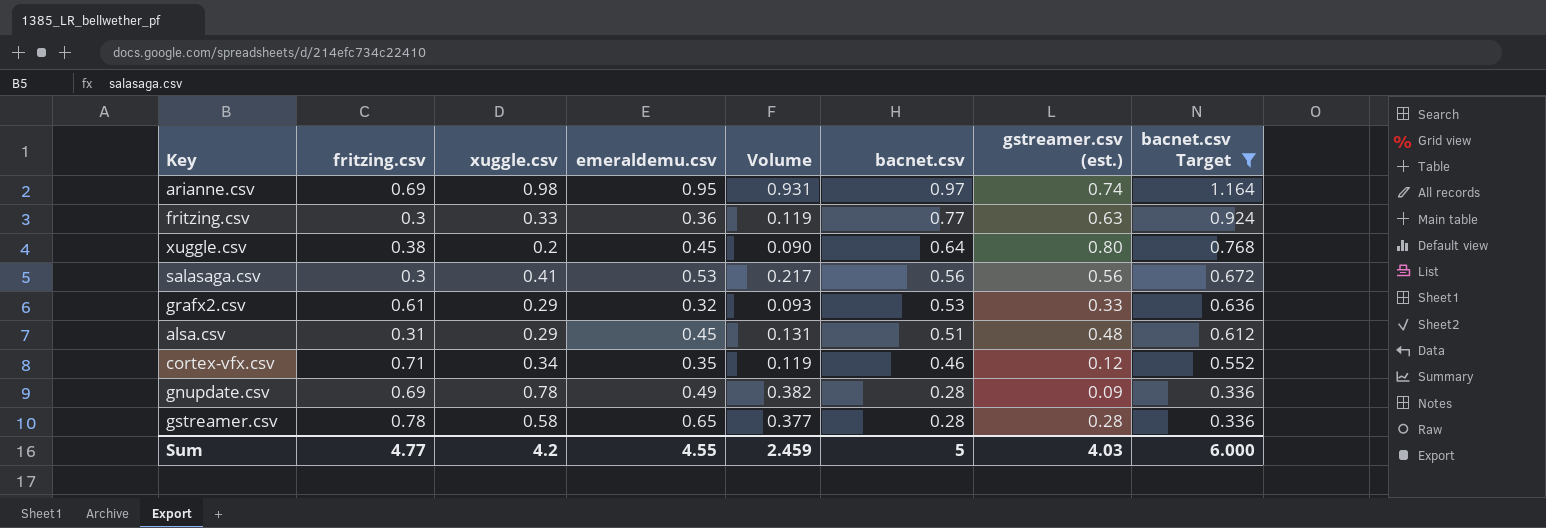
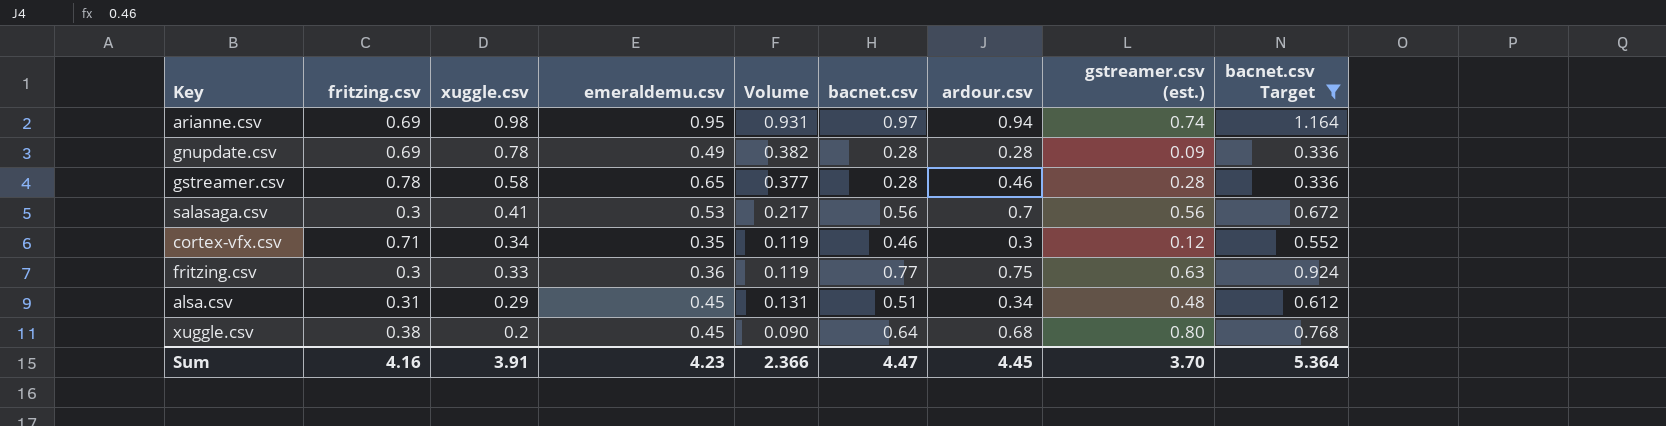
row order: bacnet.csv descending -> xuggle.csv descending
column ardour.csv | position: none -> 7
row grafx2.csv: 0.61 | 0.29 | 0.32 | 0.093 | 0.53 | 0.33 | 0.636 -> none
Sum | fritzing.csv: 4.77 -> 4.16
Sum | xuggle.csv: 4.2 -> 3.91
Sum | emeraldemu.csv: 4.55 -> 4.23
Sum | Volume: 2.459 -> 2.366
Sum | bacnet.csv: 5 -> 4.47
Sum | gstreamer.csv (est.): 4.03 -> 3.70
Sum | bacnet.csv Target: 6.000 -> 5.364

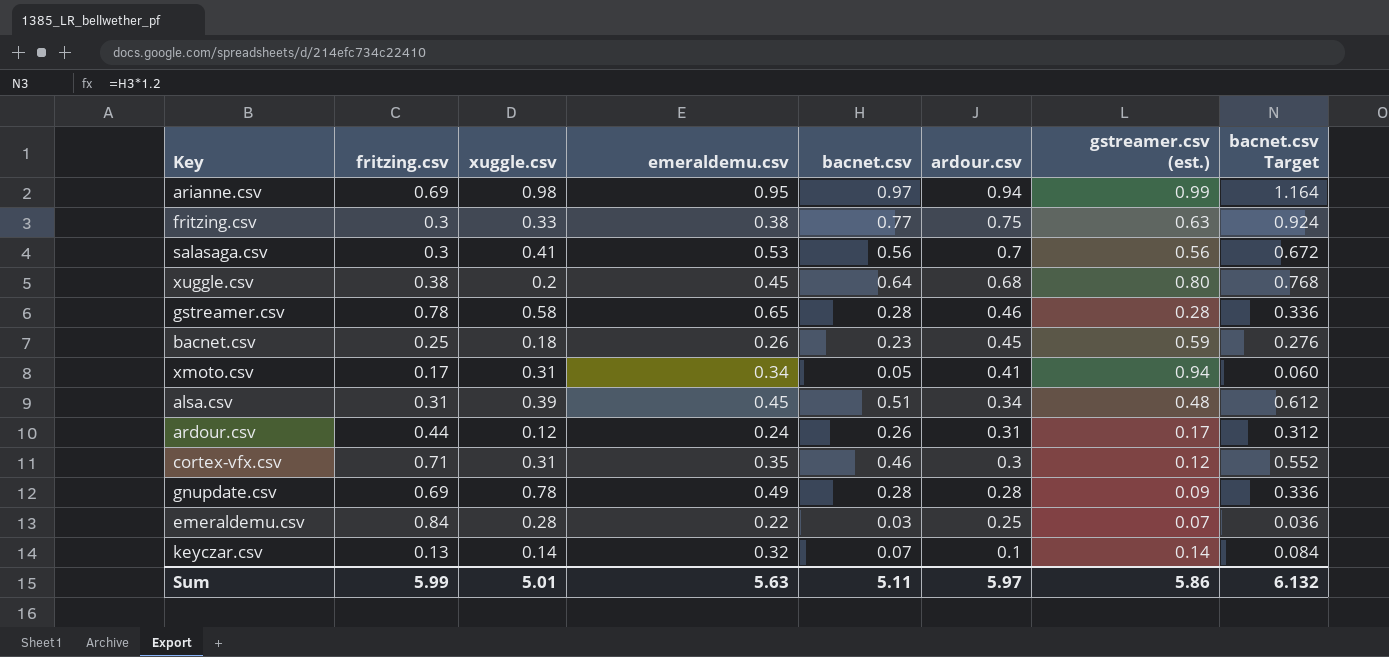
filter: bacnet.csv Target >= 0.336 -> none
row order: xuggle.csv descending -> ardour.csv descending
column Volume | formula: [xuggle.csv] * [emeraldemu.csv] -> none
arianne.csv | gstreamer.csv (est.): 0.74 -> 0.99
fritzing.csv | emeraldemu.csv: 0.36 -> 0.38
alsa.csv | xuggle.csv: 0.29 -> 0.39
cortex-vfx.csv | xuggle.csv: 0.34 -> 0.31
Sum | fritzing.csv: 4.16 -> 5.99
Sum | xuggle.csv: 3.91 -> 5.01
Sum | emeraldemu.csv: 4.23 -> 5.63
Sum | bacnet.csv: 4.47 -> 5.11
Sum | ardour.csv: 4.45 -> 5.97
Sum | gstreamer.csv (est.): 3.70 -> 5.86
Sum | bacnet.csv Target: 5.364 -> 6.132

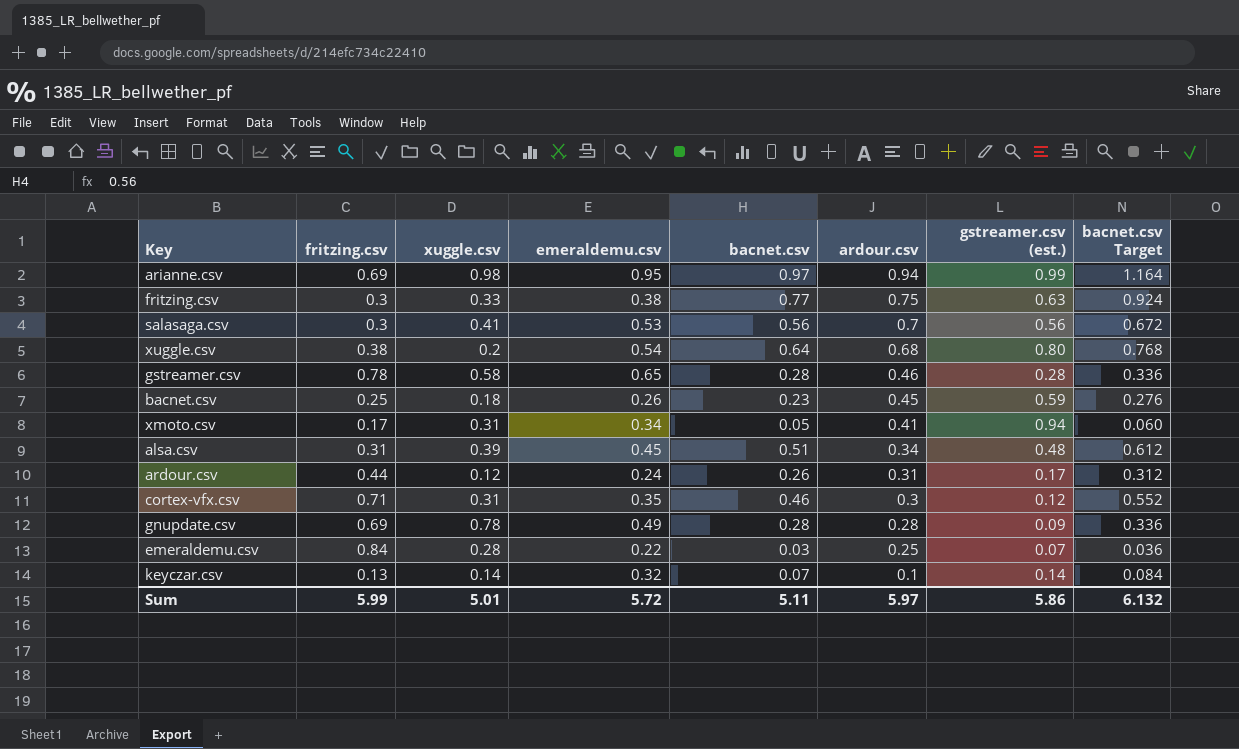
xuggle.csv | emeraldemu.csv: 0.45 -> 0.54
Sum | emeraldemu.csv: 5.63 -> 5.72

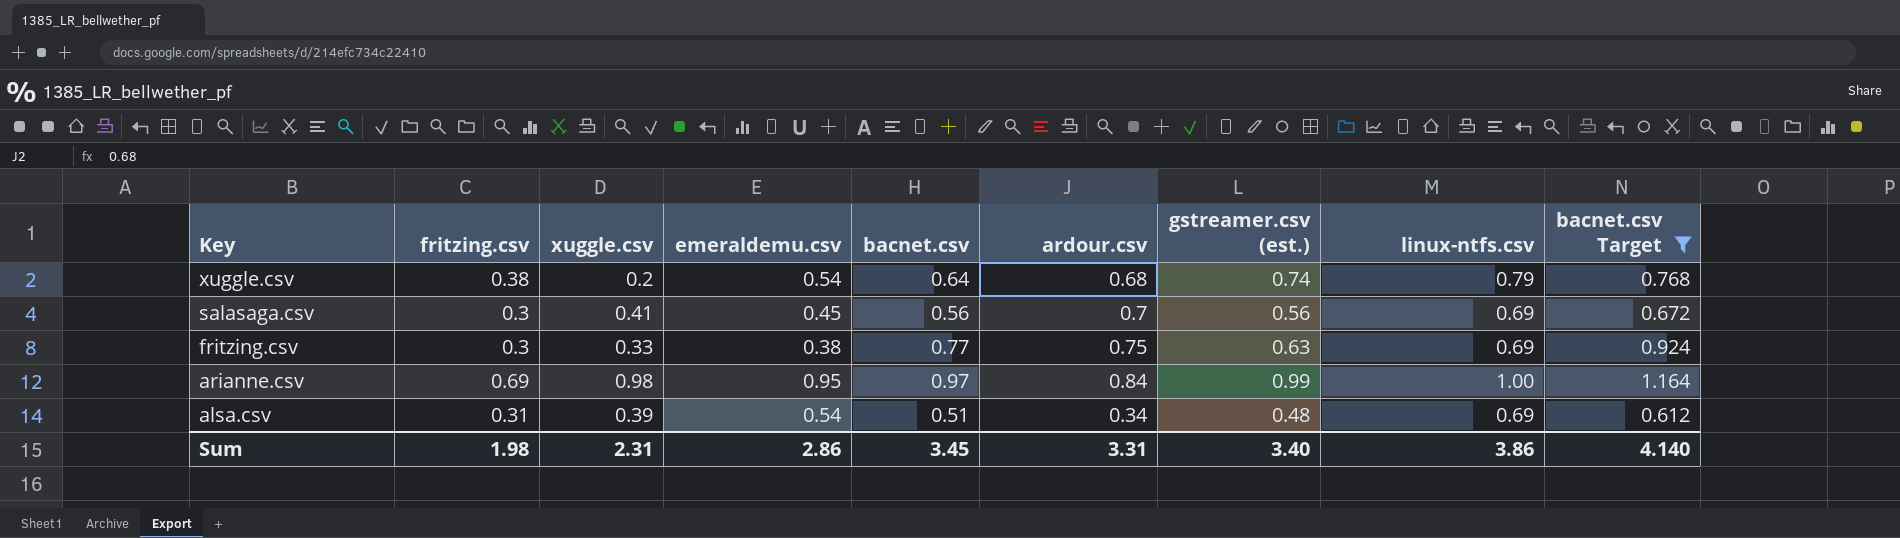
filter: none -> bacnet.csv Target >= 0.612
row order: ardour.csv descending -> Key descending
column linux-ntfs.csv | position: none -> 8
xuggle.csv | gstreamer.csv (est.): 0.80 -> 0.74
salasaga.csv | emeraldemu.csv: 0.53 -> 0.45
arianne.csv | ardour.csv: 0.94 -> 0.84
alsa.csv | emeraldemu.csv: 0.45 -> 0.54
Sum | fritzing.csv: 5.99 -> 1.98
Sum | xuggle.csv: 5.01 -> 2.31
Sum | emeraldemu.csv: 5.72 -> 2.86
Sum | bacnet.csv: 5.11 -> 3.45
Sum | ardour.csv: 5.97 -> 3.31
Sum | gstreamer.csv (est.): 5.86 -> 3.40
Sum | bacnet.csv Target: 6.132 -> 4.140

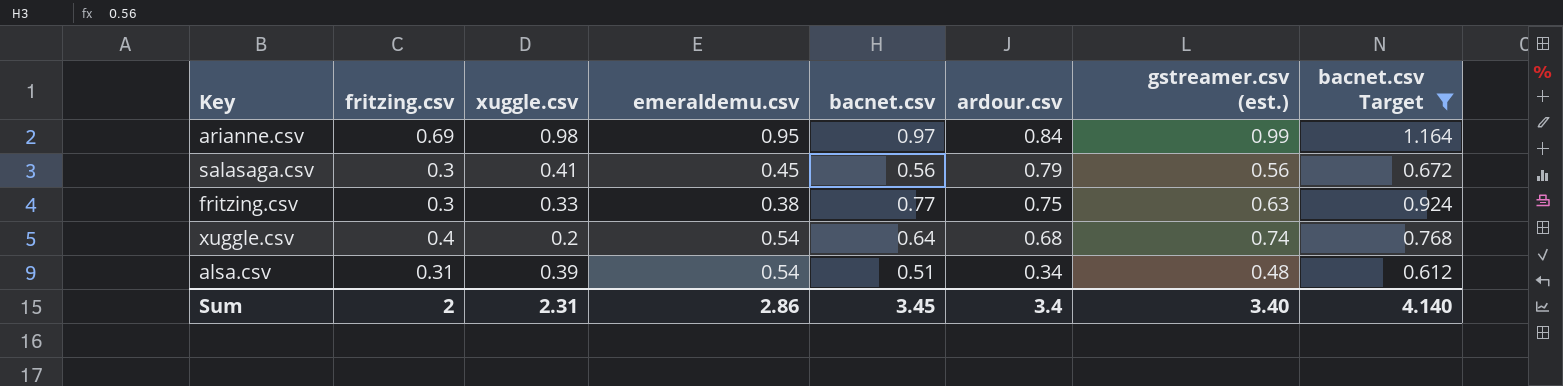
row order: Key descending -> ardour.csv descending
column linux-ntfs.csv | position: 8 -> none
salasaga.csv | ardour.csv: 0.7 -> 0.79
xuggle.csv | fritzing.csv: 0.38 -> 0.4
Sum | fritzing.csv: 1.98 -> 2
Sum | ardour.csv: 3.31 -> 3.4

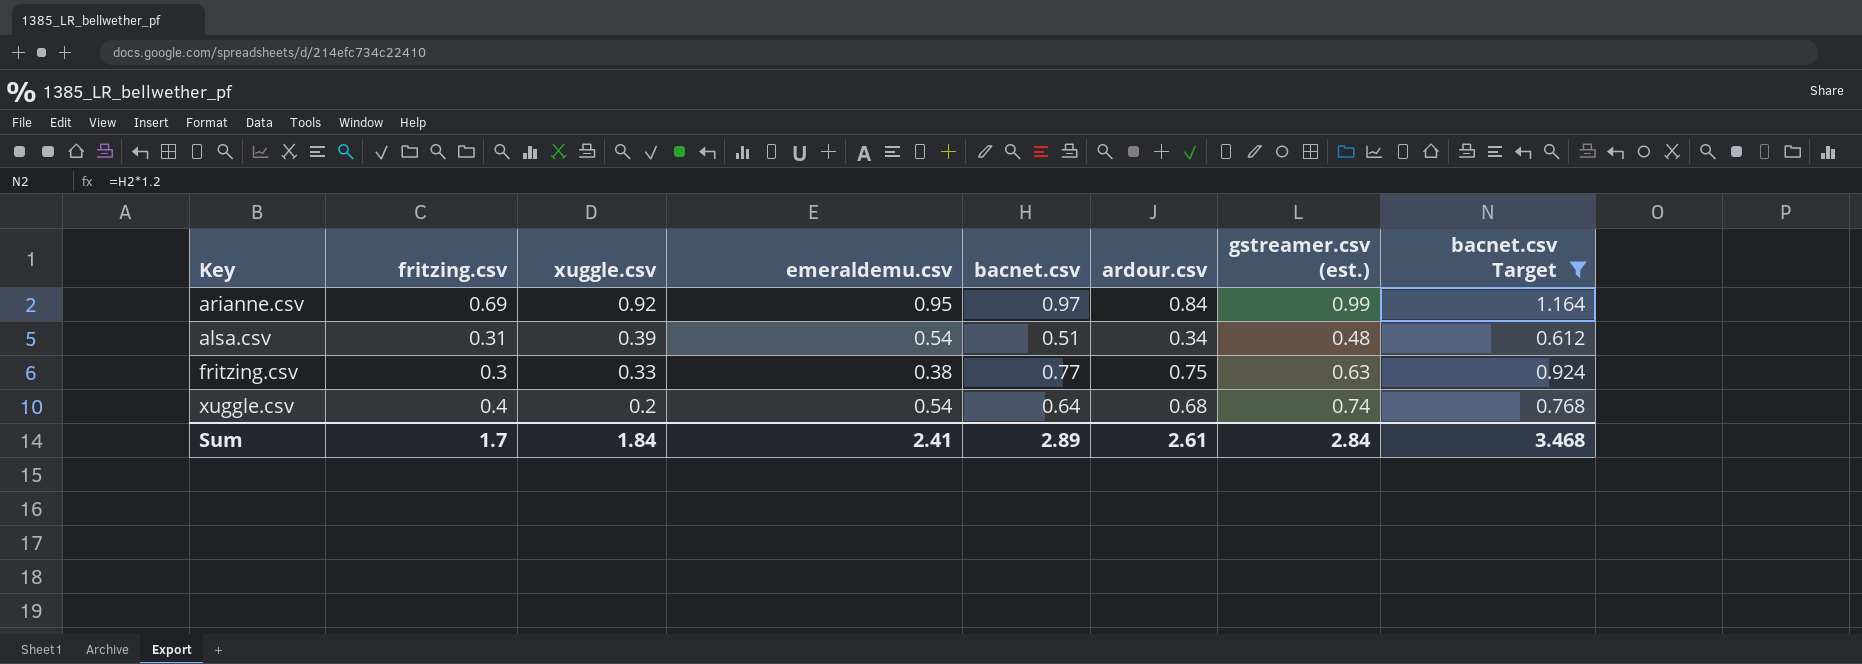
row order: ardour.csv descending -> xuggle.csv descending
row salasaga.csv: 0.3 | 0.41 | 0.45 | 0.56 | 0.79 | 0.56 | 0.672 -> none
arianne.csv | xuggle.csv: 0.98 -> 0.92
Sum | fritzing.csv: 2 -> 1.7
Sum | xuggle.csv: 2.31 -> 1.84
Sum | emeraldemu.csv: 2.86 -> 2.41
Sum | bacnet.csv: 3.45 -> 2.89
Sum | ardour.csv: 3.4 -> 2.61
Sum | gstreamer.csv (est.): 3.40 -> 2.84
Sum | bacnet.csv Target: 4.140 -> 3.468

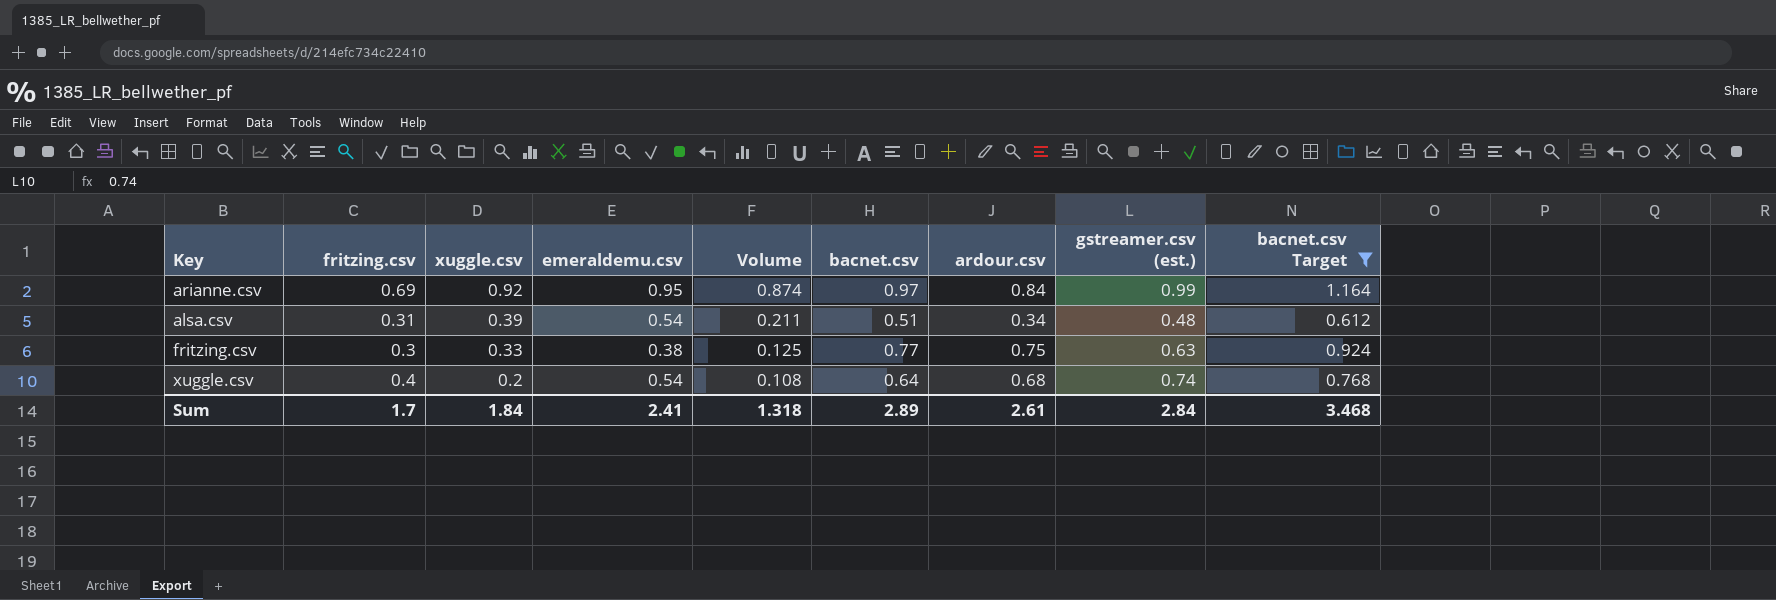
column Volume | formula: none -> [xuggle.csv] * [emeraldemu.csv]

